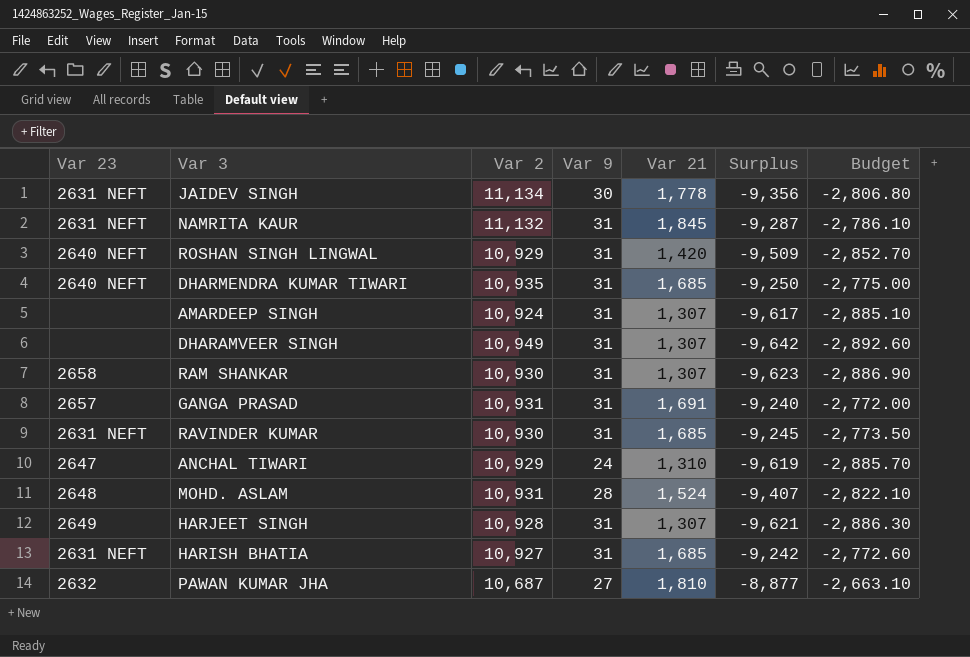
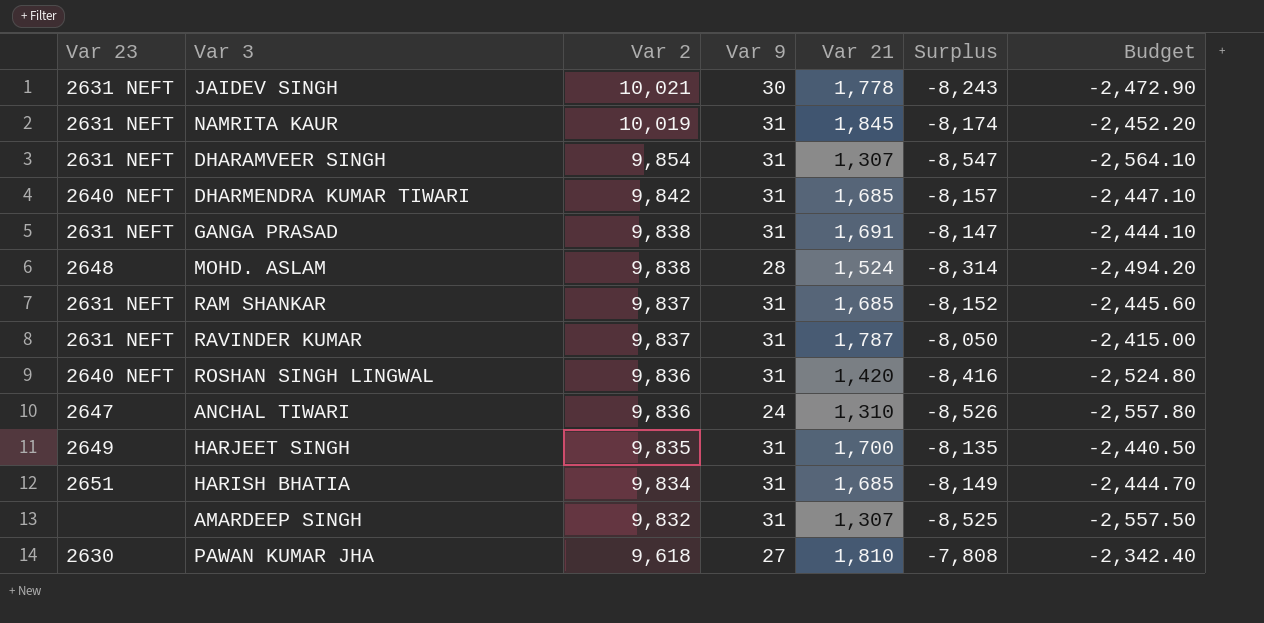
row order: none -> Var 2 descending
JAIDEV SINGH | Var 2: 11,134 -> 10,021
JAIDEV SINGH | Surplus: -9,356 -> -8,243
JAIDEV SINGH | Budget: -2,806.80 -> -2,472.90
NAMRITA KAUR | Var 2: 11,132 -> 10,019
NAMRITA KAUR | Surplus: -9,287 -> -8,174
NAMRITA KAUR | Budget: -2,786.10 -> -2,452.20
DHARAMVEER SINGH | Var 23: none -> 2631 NEFT
DHARAMVEER SINGH | Var 2: 10,949 -> 9,854
DHARAMVEER SINGH | Surplus: -9,642 -> -8,547
DHARAMVEER SINGH | Budget: -2,892.60 -> -2,564.10
DHARMENDRA KUMAR TIWARI | Var 2: 10,935 -> 9,842
DHARMENDRA KUMAR TIWARI | Surplus: -9,250 -> -8,157
DHARMENDRA KUMAR TIWARI | Budget: -2,775.00 -> -2,447.10
GANGA PRASAD | Var 23: 2657 -> 2631 NEFT
GANGA PRASAD | Var 2: 10,931 -> 9,838
GANGA PRASAD | Surplus: -9,240 -> -8,147
GANGA PRASAD | Budget: -2,772.00 -> -2,444.10
MOHD. ASLAM | Var 2: 10,931 -> 9,838
MOHD. ASLAM | Surplus: -9,407 -> -8,314
MOHD. ASLAM | Budget: -2,822.10 -> -2,494.20
RAM SHANKAR | Var 23: 2658 -> 2631 NEFT
RAM SHANKAR | Var 2: 10,930 -> 9,837
RAM SHANKAR | Var 21: 1,307 -> 1,685
RAM SHANKAR | Surplus: -9,623 -> -8,152
RAM SHANKAR | Budget: -2,886.90 -> -2,445.60
RAVINDER KUMAR | Var 2: 10,930 -> 9,837
RAVINDER KUMAR | Var 21: 1,685 -> 1,787
RAVINDER KUMAR | Surplus: -9,245 -> -8,050
RAVINDER KUMAR | Budget: -2,773.50 -> -2,415.00
ROSHAN SINGH LINGWAL | Var 2: 10,929 -> 9,836
ROSHAN SINGH LINGWAL | Surplus: -9,509 -> -8,416
ROSHAN SINGH LINGWAL | Budget: -2,852.70 -> -2,524.80
ANCHAL TIWARI | Var 2: 10,929 -> 9,836
ANCHAL TIWARI | Surplus: -9,619 -> -8,526
ANCHAL TIWARI | Budget: -2,885.70 -> -2,557.80
HARJEET SINGH | Var 2: 10,928 -> 9,835
HARJEET SINGH | Var 21: 1,307 -> 1,700
HARJEET SINGH | Surplus: -9,621 -> -8,135
HARJEET SINGH | Budget: -2,886.30 -> -2,440.50
HARISH BHATIA | Var 23: 2631 NEFT -> 2651
HARISH BHATIA | Var 2: 10,927 -> 9,834
HARISH BHATIA | Surplus: -9,242 -> -8,149
HARISH BHATIA | Budget: -2,772.60 -> -2,444.70
AMARDEEP SINGH | Var 2: 10,924 -> 9,832
AMARDEEP SINGH | Surplus: -9,617 -> -8,525
AMARDEEP SINGH | Budget: -2,885.10 -> -2,557.50
PAWAN KUMAR JHA | Var 23: 2632 -> 2630
PAWAN KUMAR JHA | Var 2: 10,687 -> 9,618
PAWAN KUMAR JHA | Surplus: -8,877 -> -7,808
PAWAN KUMAR JHA | Budget: -2,663.10 -> -2,342.40

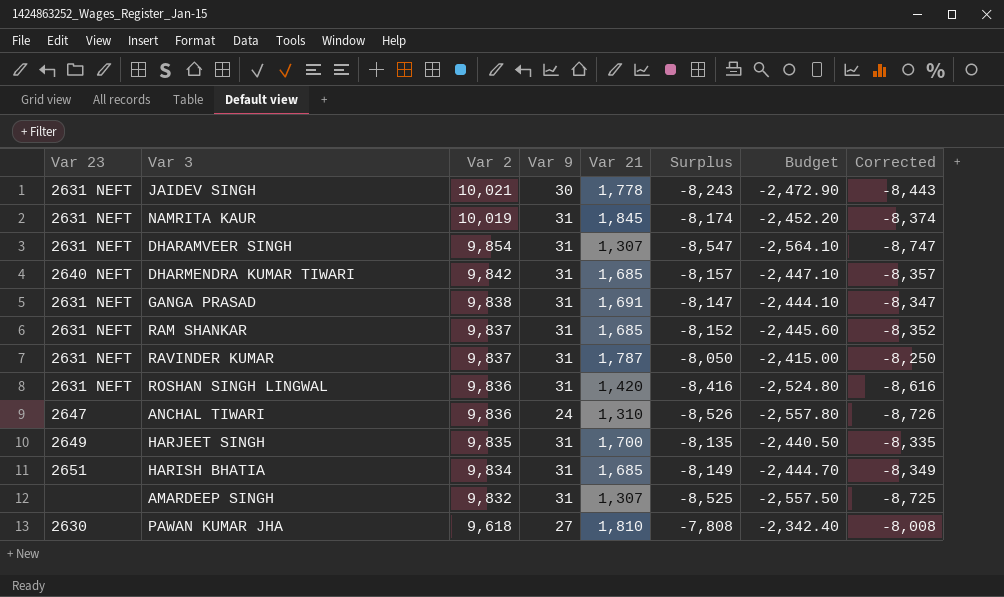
column Corrected | formula: none -> [Surplus] - 200
row MOHD. ASLAM: 2648 | 9,838 | 28 | 1,524 | -8,314 | -2,494.20 -> none
ROSHAN SINGH LINGWAL | Var 23: 2640 NEFT -> 2631 NEFT

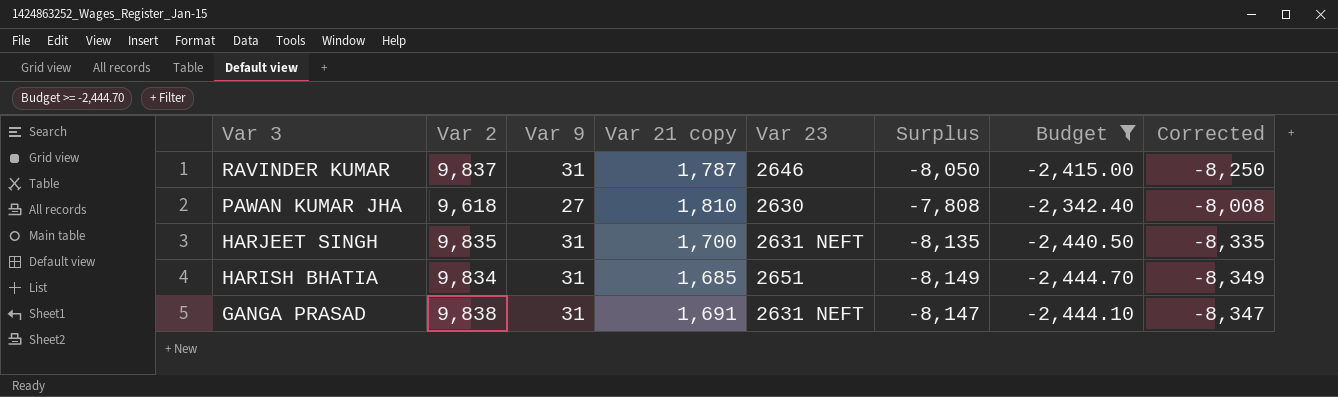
filter: none -> Budget >= -2,444.70
row order: Var 2 descending -> Var 3 descending
column name: Var 21 -> Var 21 copy
column Var 23 | position: 1 -> 5
RAVINDER KUMAR | Var 23: 2631 NEFT -> 2646
HARJEET SINGH | Var 23: 2649 -> 2631 NEFT

